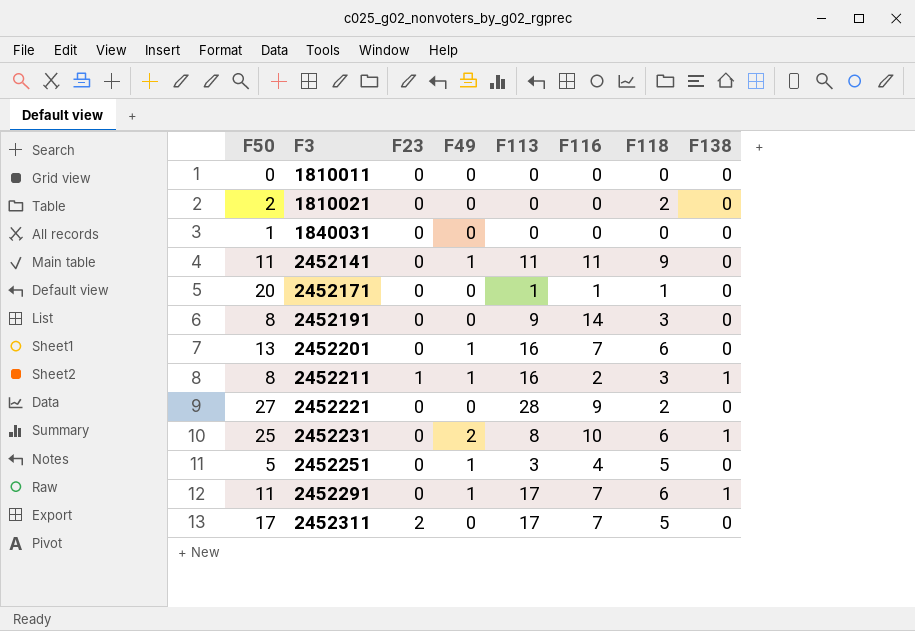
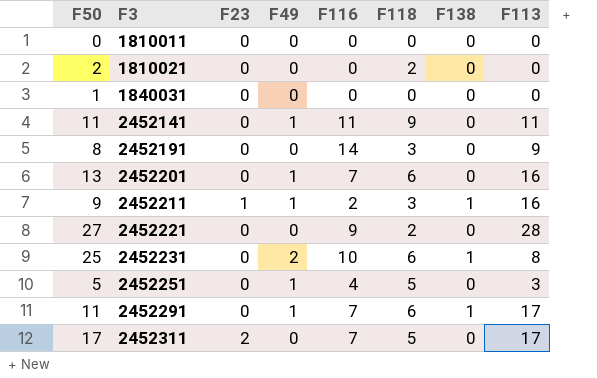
column F113 | position: 5 -> 8
row 2452171: 20 | 0 | 0 | 1 | 1 | 1 | 0 -> none
2452211 | F50: 8 -> 9

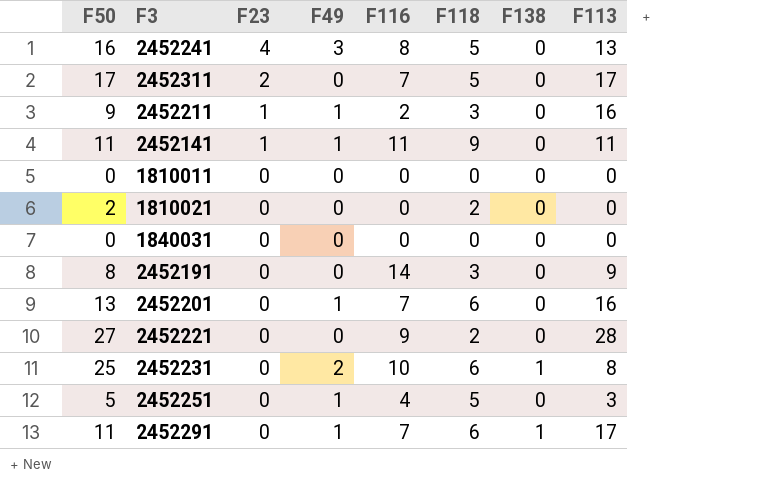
row order: F3 ascending -> F23 descending
row 2452241: none -> 16 | 4 | 3 | 8 | 5 | 0 | 13
2452211 | F138: 1 -> 0
2452141 | F23: 0 -> 1
1840031 | F50: 1 -> 0

